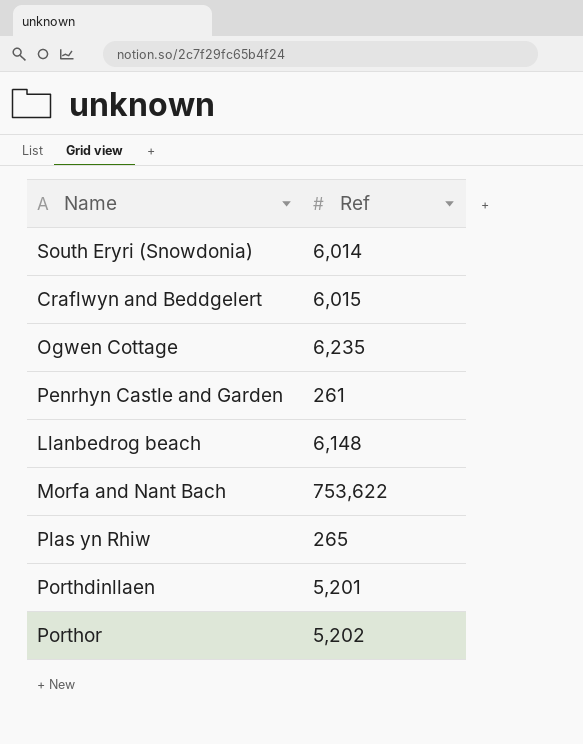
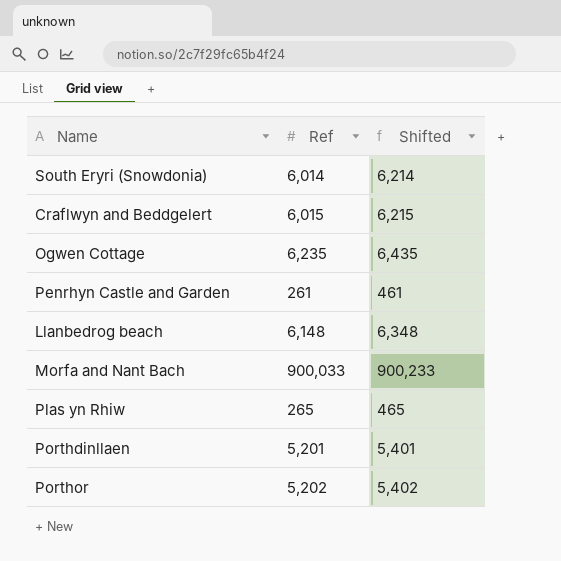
column Shifted | formula: none -> [Ref] + 200
Morfa and Nant Bach | Ref: 753,622 -> 900,033

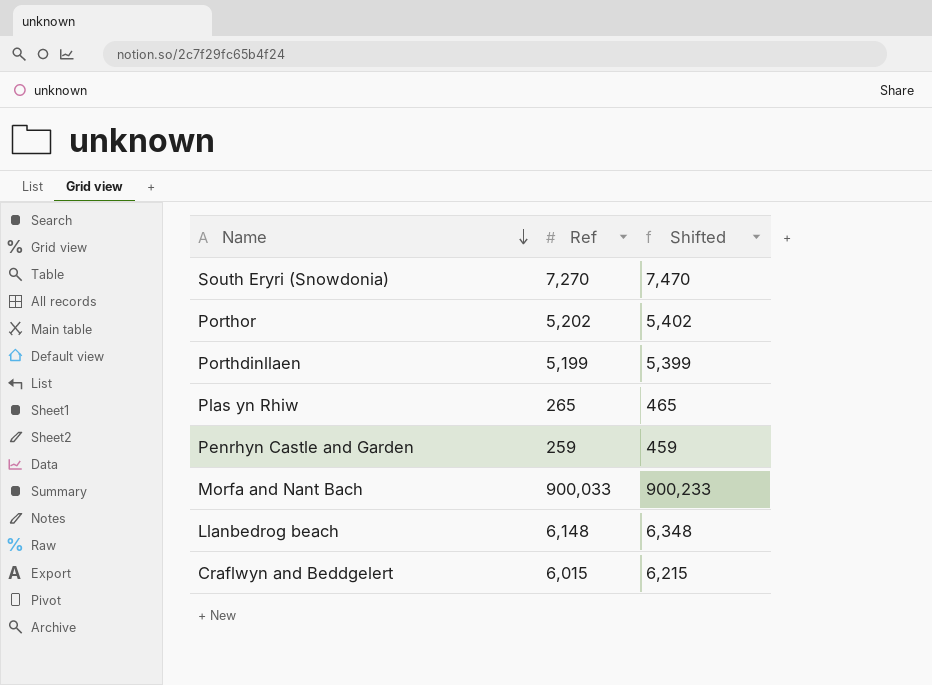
row order: none -> Name descending
row Ogwen Cottage: 6,235 | 6,435 -> none
South Eryri (Snowdonia) | Ref: 6,014 -> 7,270
South Eryri (Snowdonia) | Shifted: 6,214 -> 7,470
Porthdinllaen | Ref: 5,201 -> 5,199
Porthdinllaen | Shifted: 5,401 -> 5,399
Penrhyn Castle and Garden | Ref: 261 -> 259
Penrhyn Castle and Garden | Shifted: 461 -> 459

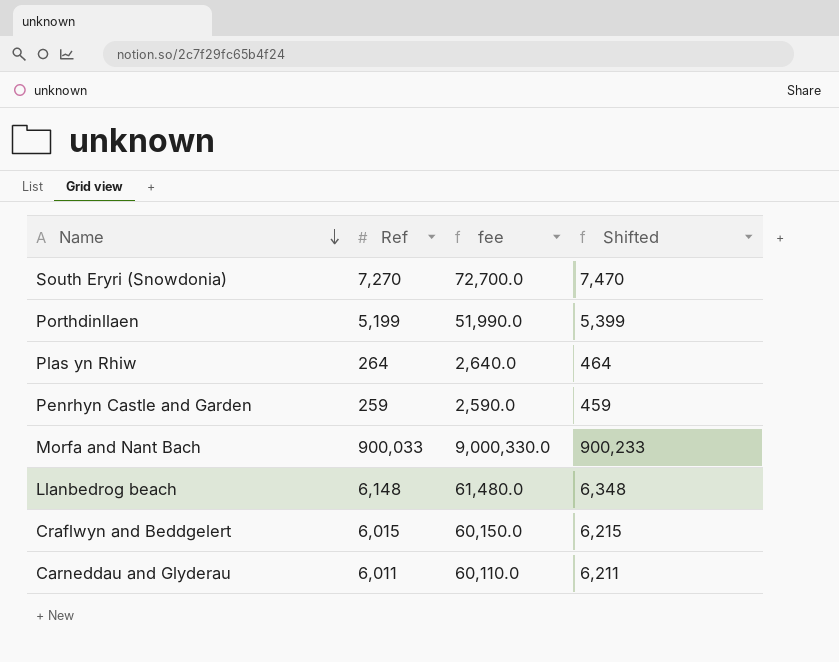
column fee | formula: none -> [Ref] * 10
row Porthor: 5,202 | 5,402 -> none
Plas yn Rhiw | Ref: 265 -> 264
Plas yn Rhiw | Shifted: 465 -> 464
row Carneddau and Glyderau: none -> 6,011 | 60,110.0 | 6,211

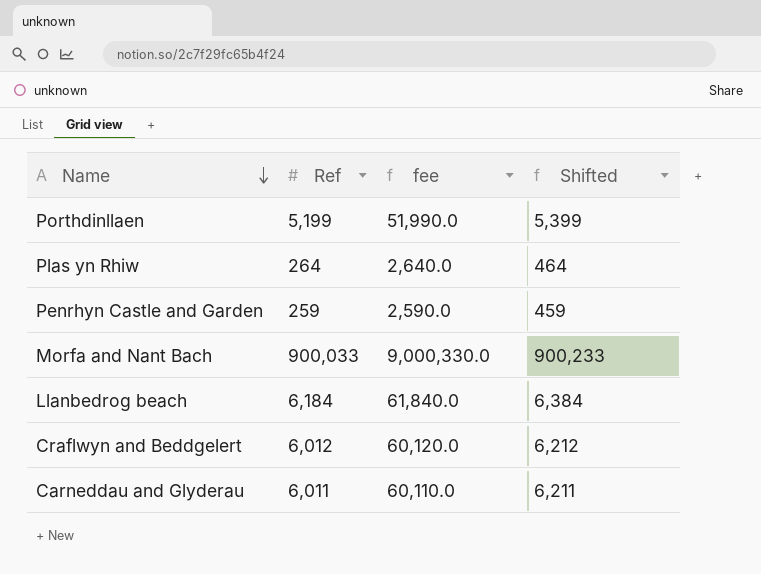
row South Eryri (Snowdonia): 7,270 | 72,700.0 | 7,470 -> none
Llanbedrog beach | Ref: 6,148 -> 6,184
Llanbedrog beach | fee: 61,480.0 -> 61,840.0
Llanbedrog beach | Shifted: 6,348 -> 6,384
Craflwyn and Beddgelert | Ref: 6,015 -> 6,012
Craflwyn and Beddgelert | fee: 60,150.0 -> 60,120.0
Craflwyn and Beddgelert | Shifted: 6,215 -> 6,212

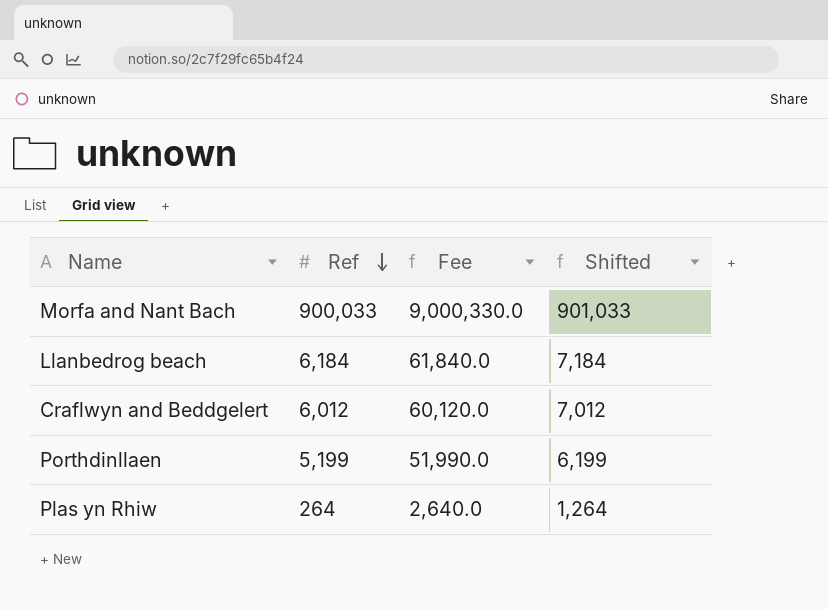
row order: Name descending -> Ref descending
column name: fee -> Fee
column Shifted | formula: [Ref] + 200 -> [Ref] + 1000
row Penrhyn Castle and Garden: 259 | 2,590.0 | 459 -> none
row Carneddau and Glyderau: 6,011 | 60,110.0 | 6,211 -> none

